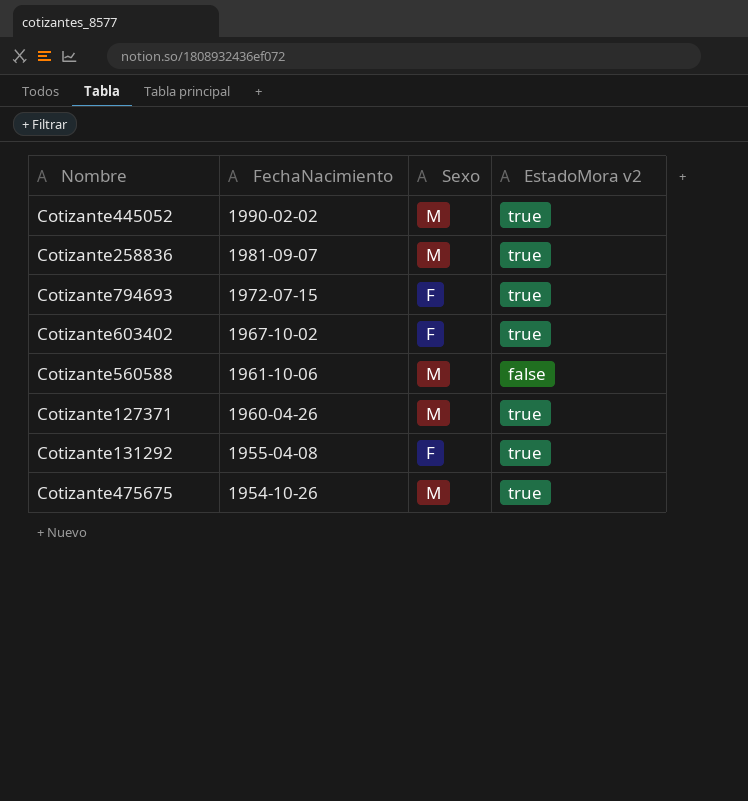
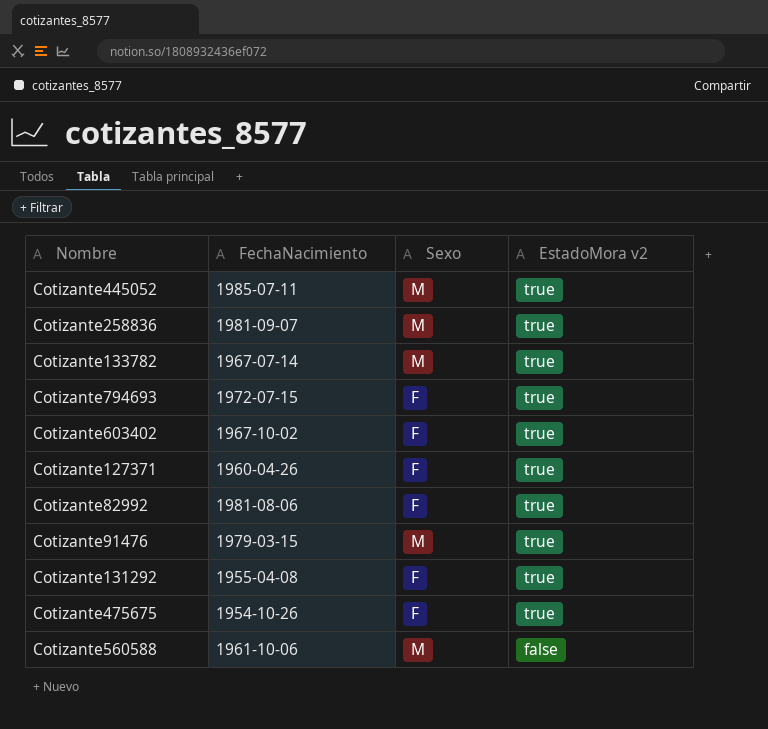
row order: FechaNacimiento descending -> EstadoMora v2 descending
Cotizante445052 | FechaNacimiento: 1990-02-02 -> 1985-07-11
row Cotizante133782: none -> 1967-07-14 | M | true
Cotizante127371 | Sexo: M -> F
row Cotizante82992: none -> 1981-08-06 | F | true
row Cotizante91476: none -> 1979-03-15 | M | true
Cotizante475675 | Sexo: M -> F

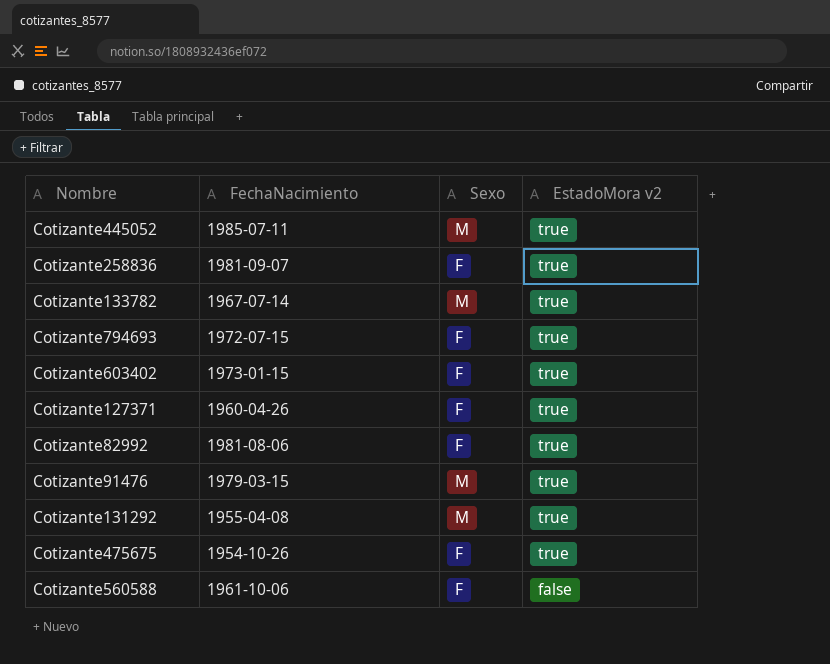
Cotizante258836 | Sexo: M -> F
Cotizante603402 | FechaNacimiento: 1967-10-02 -> 1973-01-15
Cotizante131292 | Sexo: F -> M
Cotizante560588 | Sexo: M -> F

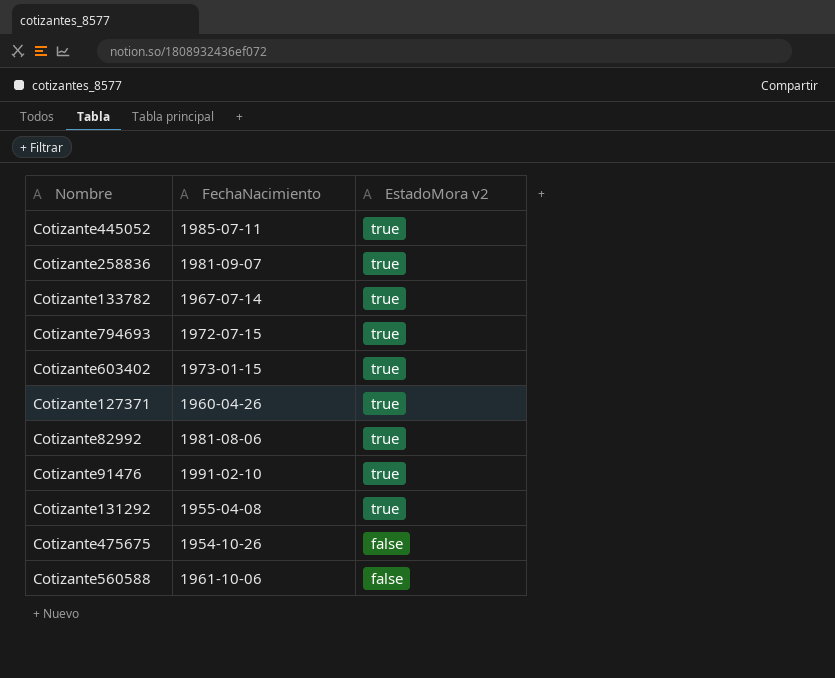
column Sexo | position: 3 -> none
Cotizante91476 | FechaNacimiento: 1979-03-15 -> 1991-02-10
Cotizante475675 | EstadoMora v2: true -> false

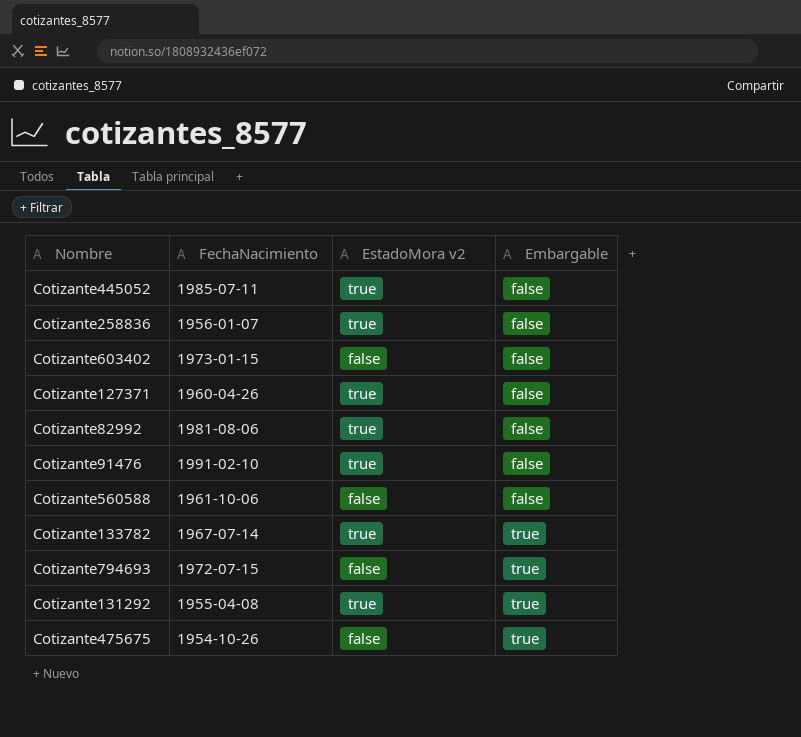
row order: EstadoMora v2 descending -> Embargable ascending
column Embargable | position: none -> 4
Cotizante258836 | FechaNacimiento: 1981-09-07 -> 1956-01-07
Cotizante603402 | EstadoMora v2: true -> false
Cotizante794693 | EstadoMora v2: true -> false

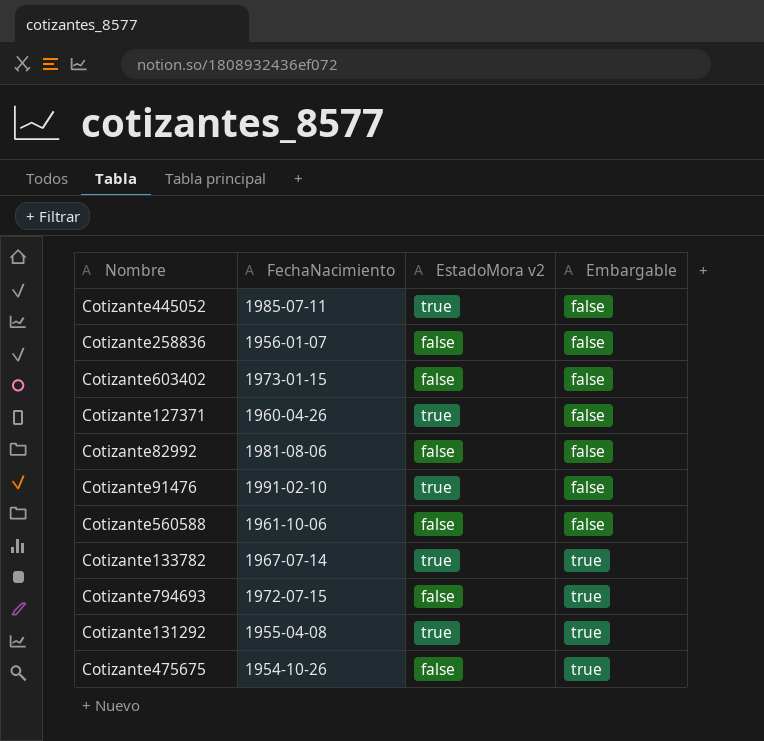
Cotizante258836 | EstadoMora v2: true -> false
Cotizante82992 | EstadoMora v2: true -> false

